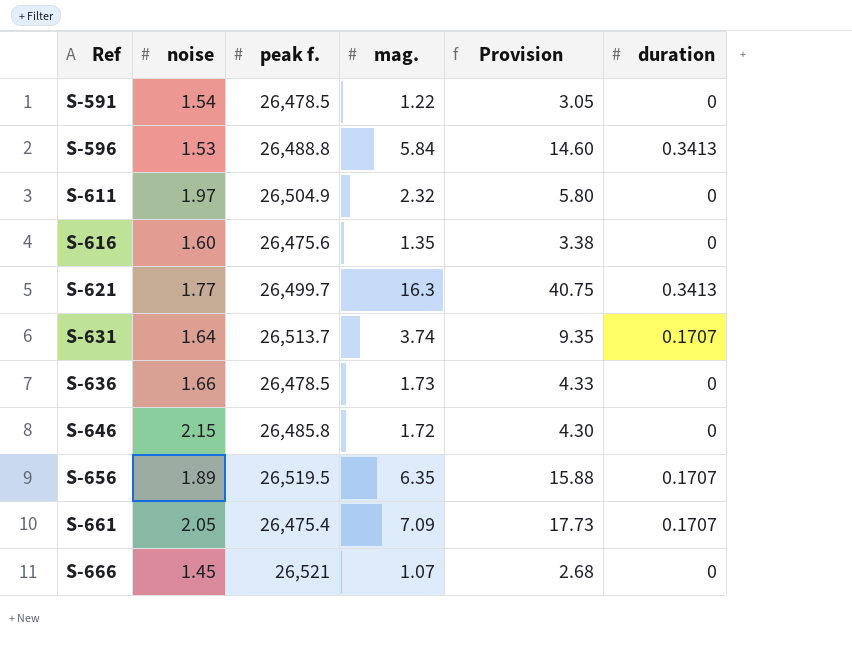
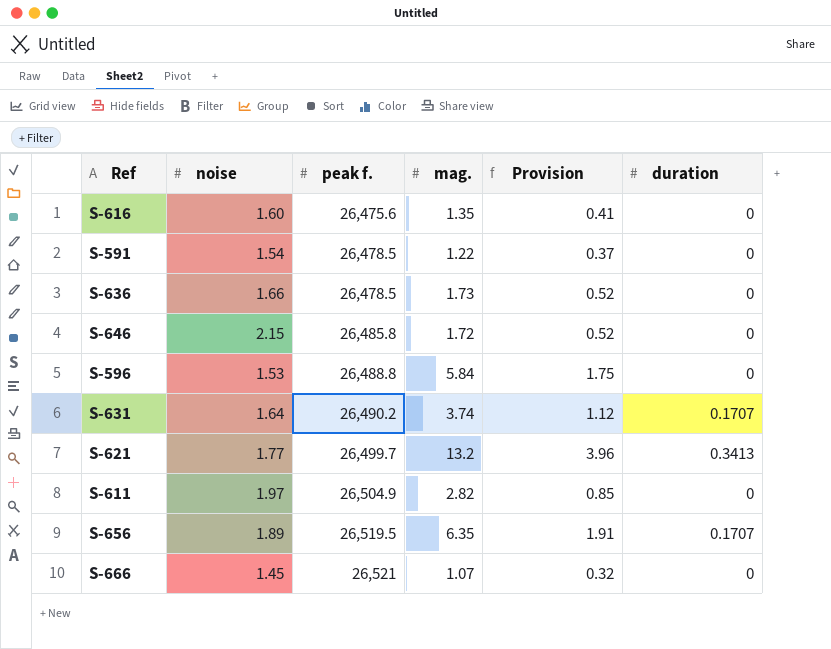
row order: Ref ascending -> peak f. ascending
column Provision | formula: [mag.] * 2.5 -> [mag.] * 0.3
row S-661: 2.05 | 26,475.4 | 7.09 | 17.73 | 0.1707 -> none
S-596 | duration: 0.3413 -> 0
S-631 | peak f.: 26,513.7 -> 26,490.2
S-621 | mag.: 16.3 -> 13.2
S-611 | mag.: 2.32 -> 2.82

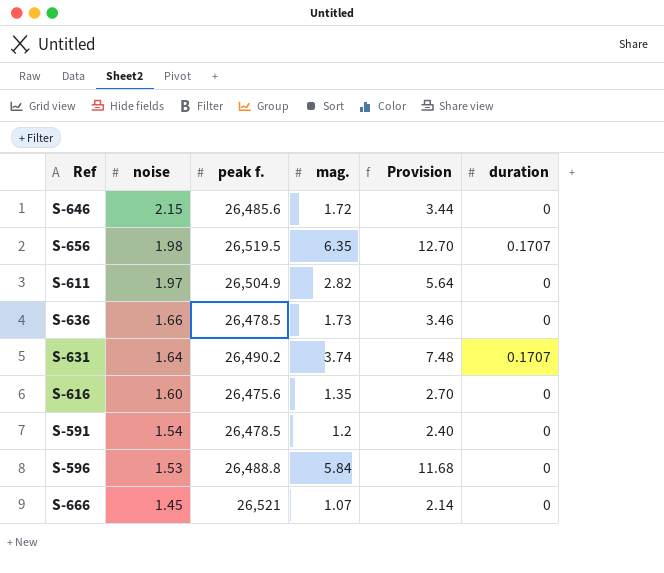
row order: peak f. ascending -> noise descending
column Provision | formula: [mag.] * 0.3 -> [mag.] * 2
row S-621: 1.77 | 26,499.7 | 13.2 | 3.96 | 0.3413 -> none
S-646 | peak f.: 26,485.8 -> 26,485.6
S-656 | noise: 1.89 -> 1.98
S-591 | mag.: 1.22 -> 1.2

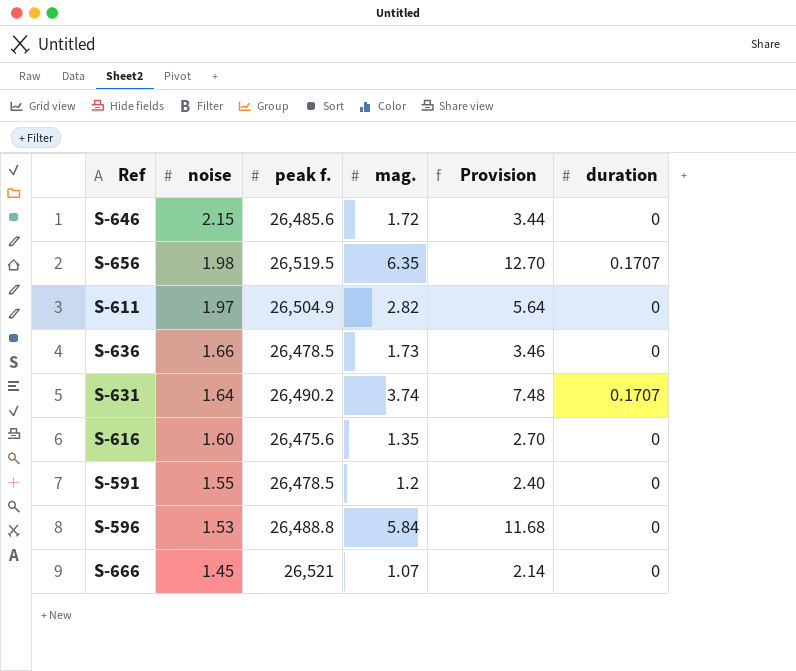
S-591 | noise: 1.54 -> 1.55

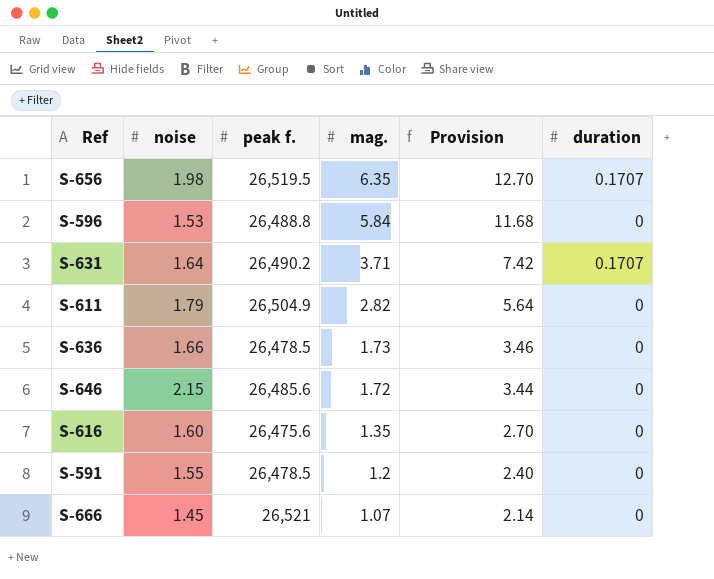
row order: noise descending -> mag. descending
S-631 | mag.: 3.74 -> 3.71
S-631 | Provision: 7.48 -> 7.42
S-611 | noise: 1.97 -> 1.79

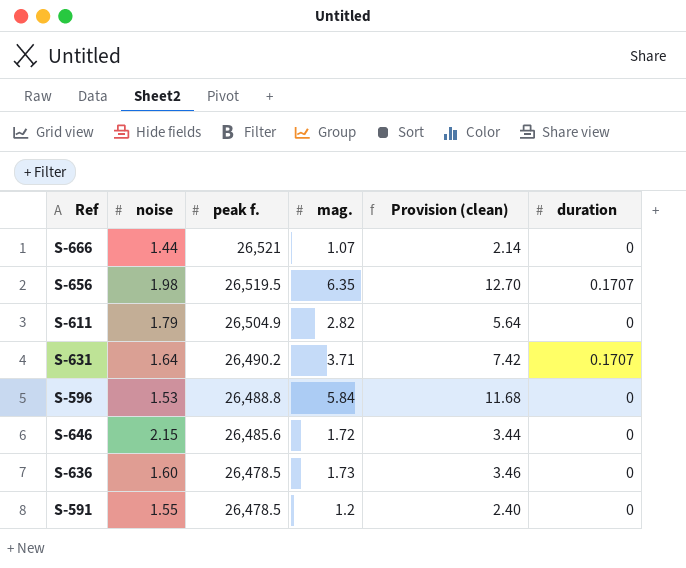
row order: mag. descending -> peak f. descending
column name: Provision -> Provision (clean)
row S-616: 1.60 | 26,475.6 | 1.35 | 2.70 | 0 -> none
S-666 | noise: 1.45 -> 1.44
S-636 | noise: 1.66 -> 1.60

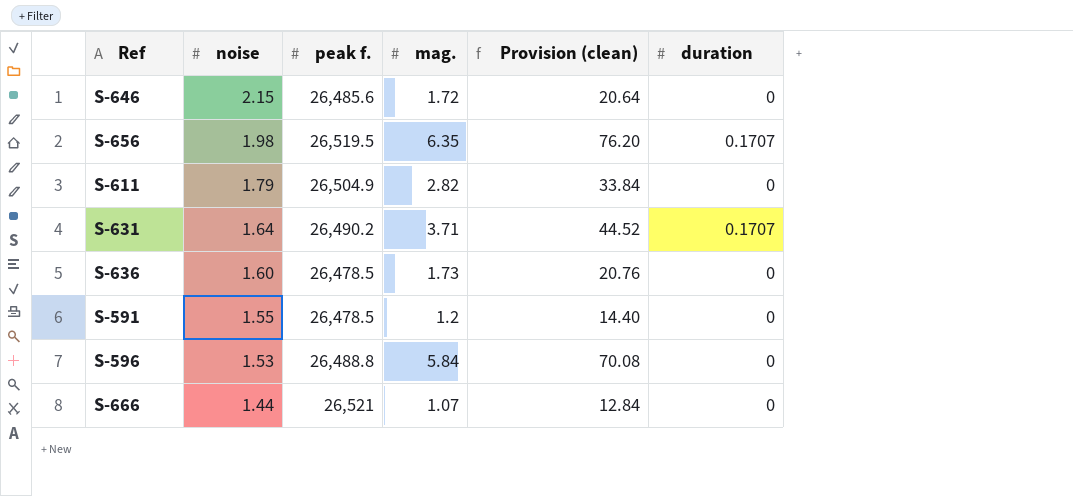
row order: peak f. descending -> noise descending
column Provision (clean) | formula: [mag.] * 2 -> [mag.] * 12

